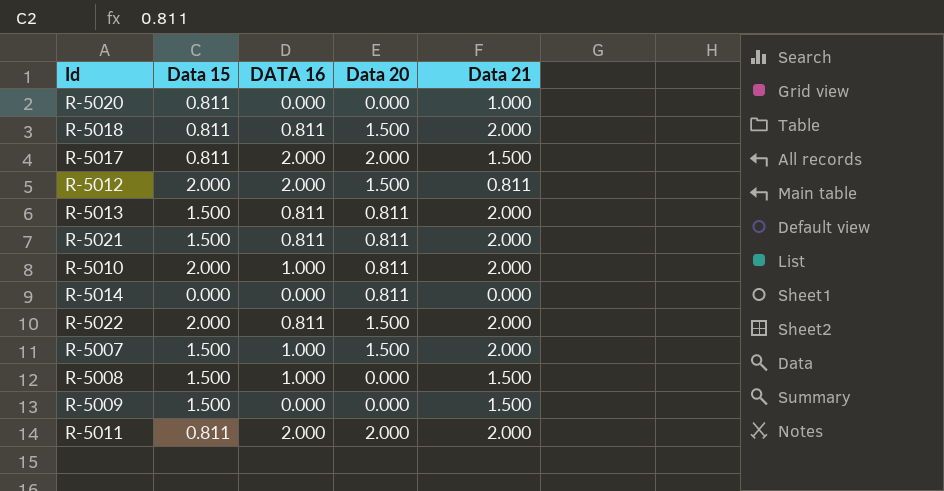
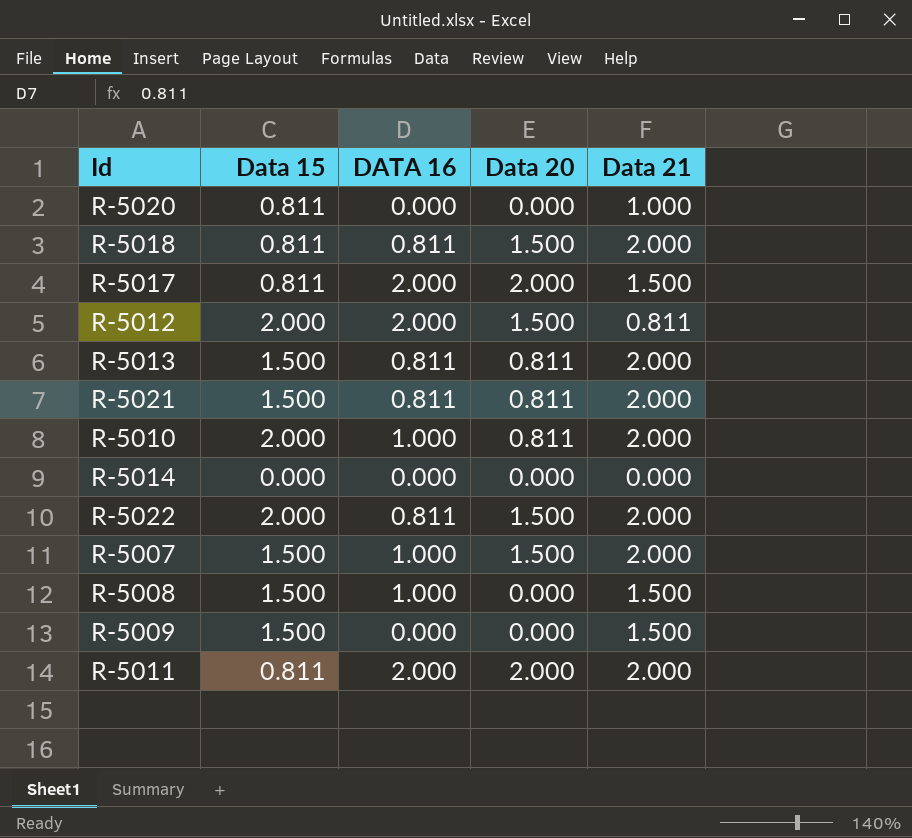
R-5014 | Data 20: 0.811 -> 0.000

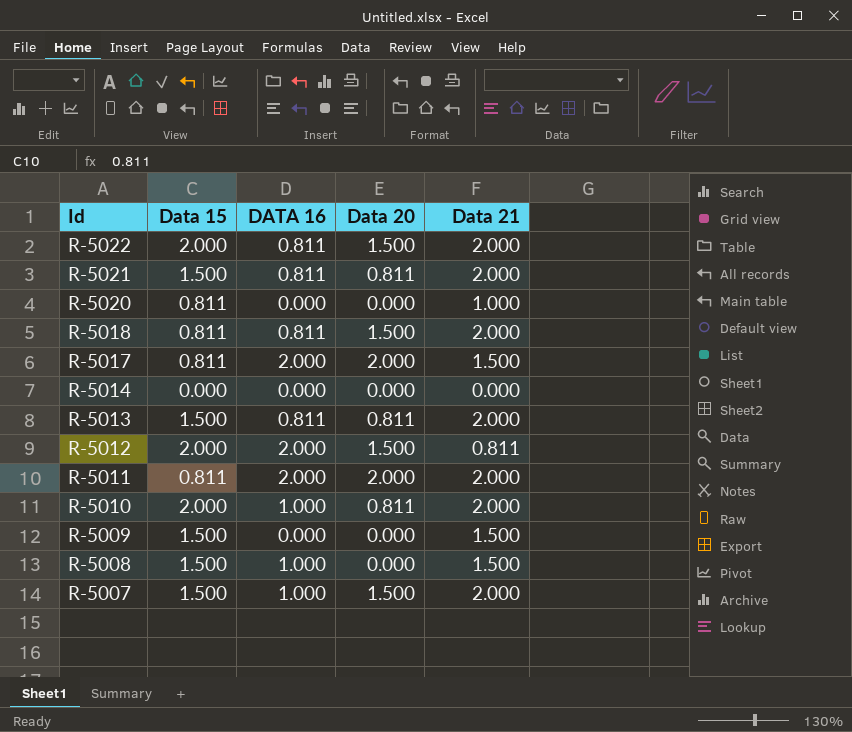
row order: none -> Id descending

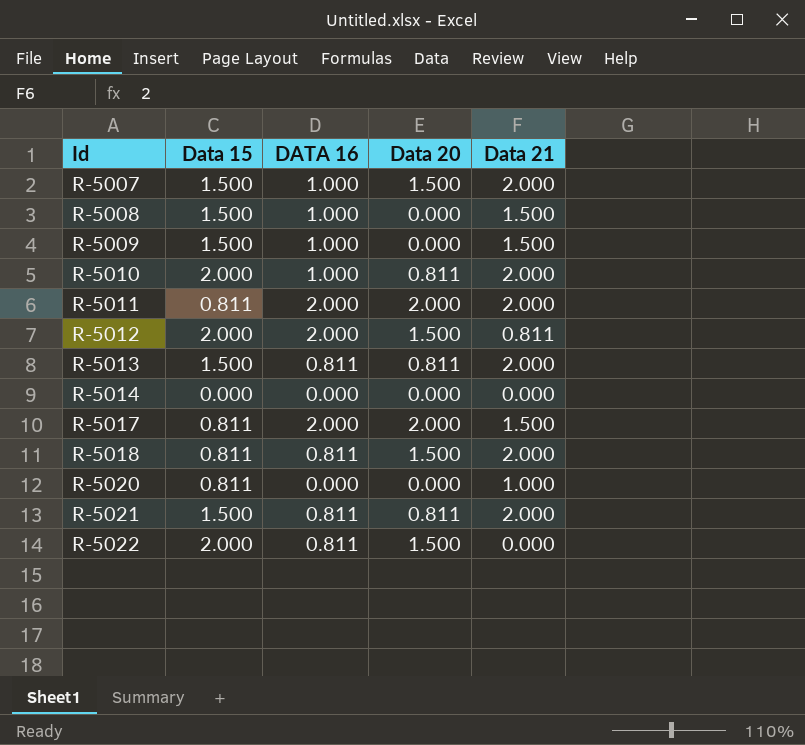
row order: Id descending -> Id ascending
R-5009 | DATA 16: 0.000 -> 1.000
R-5022 | Data 21: 2.000 -> 0.000

